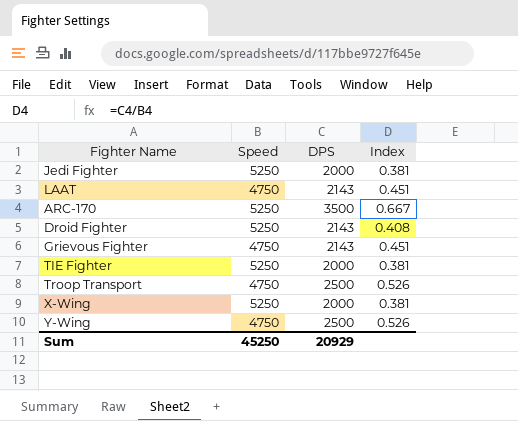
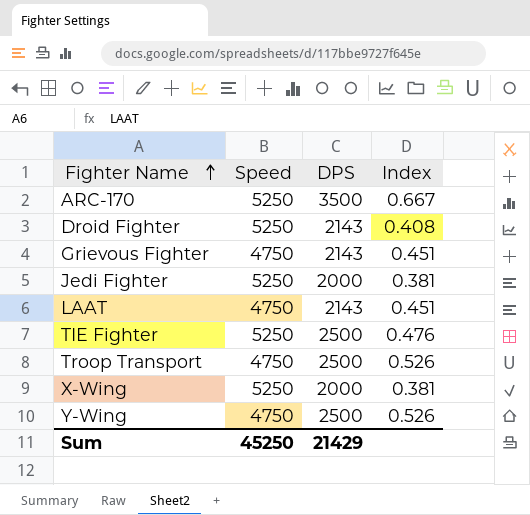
row order: none -> Fighter Name ascending
TIE Fighter | DPS: 2000 -> 2500
TIE Fighter | Index: 0.381 -> 0.476
Sum | DPS: 20929 -> 21429

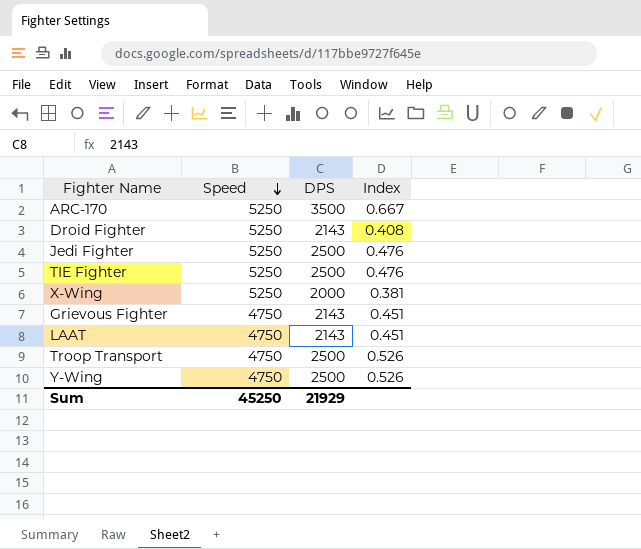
row order: Fighter Name ascending -> Speed descending
Jedi Fighter | DPS: 2000 -> 2500
Jedi Fighter | Index: 0.381 -> 0.476
Sum | DPS: 21429 -> 21929

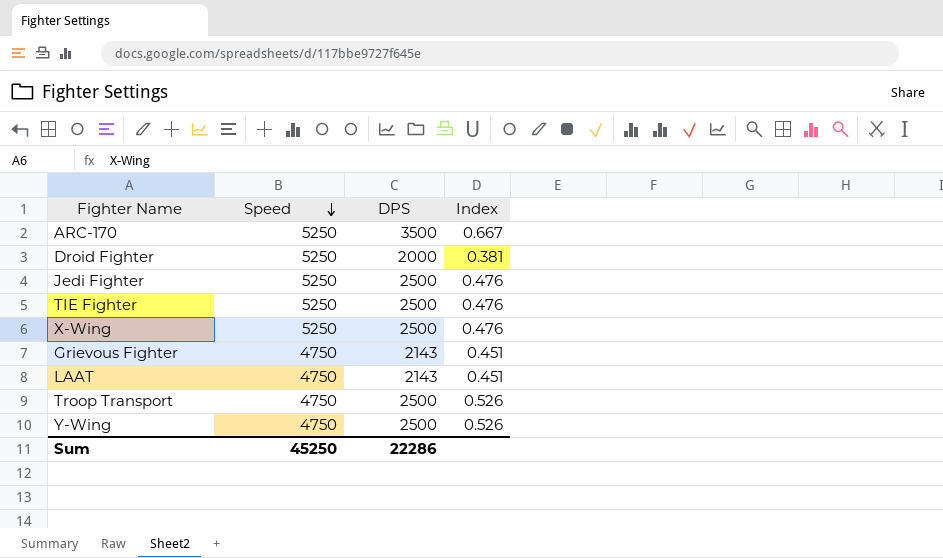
Droid Fighter | DPS: 2143 -> 2000
Droid Fighter | Index: 0.408 -> 0.381
X-Wing | DPS: 2000 -> 2500
X-Wing | Index: 0.381 -> 0.476
Sum | DPS: 21929 -> 22286

